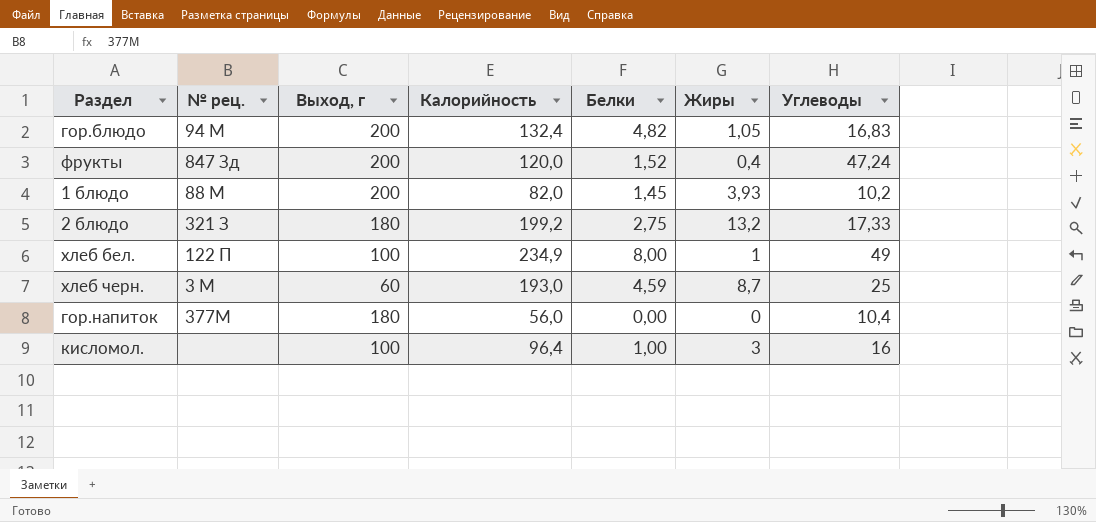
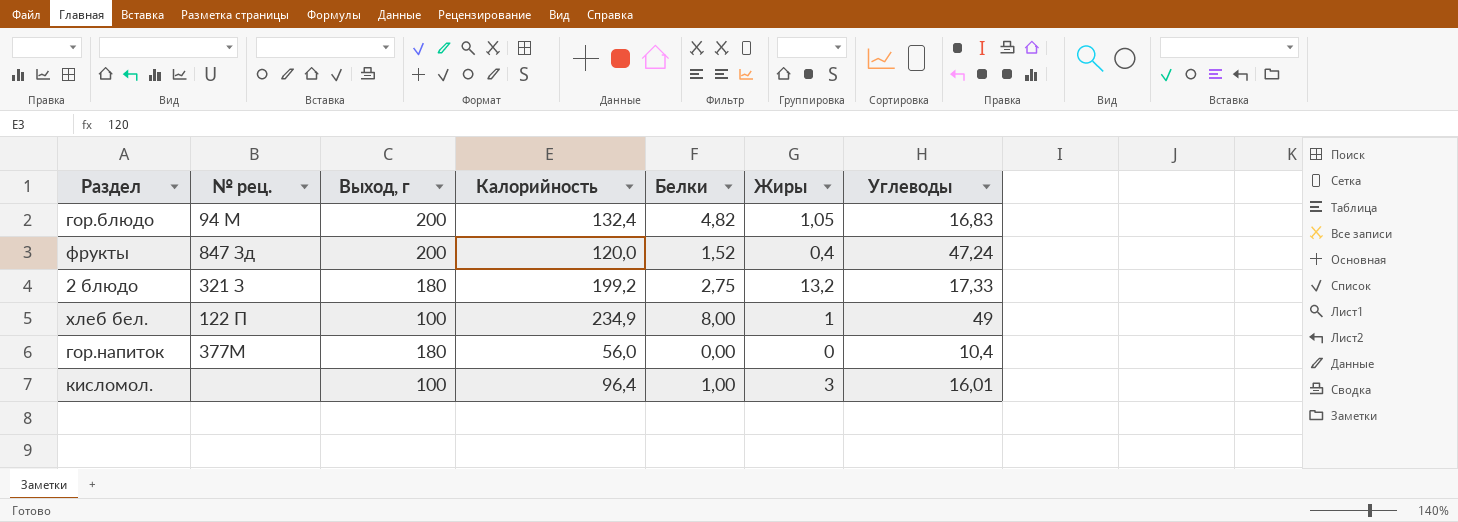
row 1 блюдо: 88 М | 200 | 82,0 | 1,45 | 3,93 | 10,2 -> none
row хлеб черн.: 3 М | 60 | 193,0 | 4,59 | 8,7 | 25 -> none
кисломол. | Углеводы: 16 -> 16,01

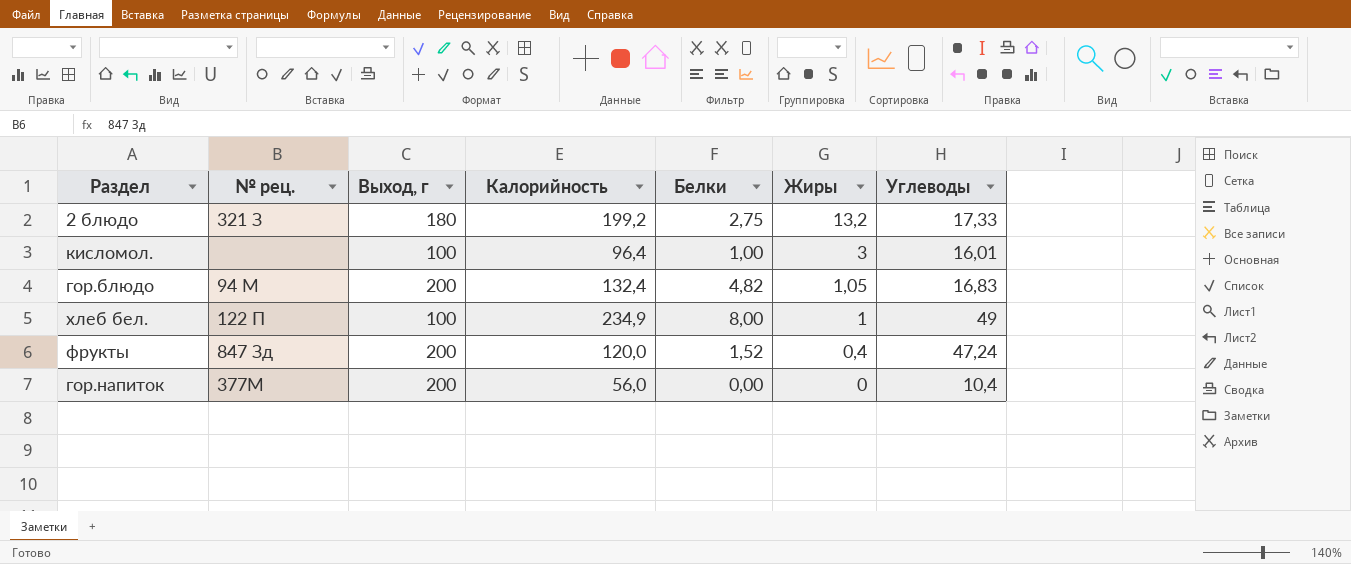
row order: none -> Жиры descending
гор.напиток | Выход, г: 180 -> 200

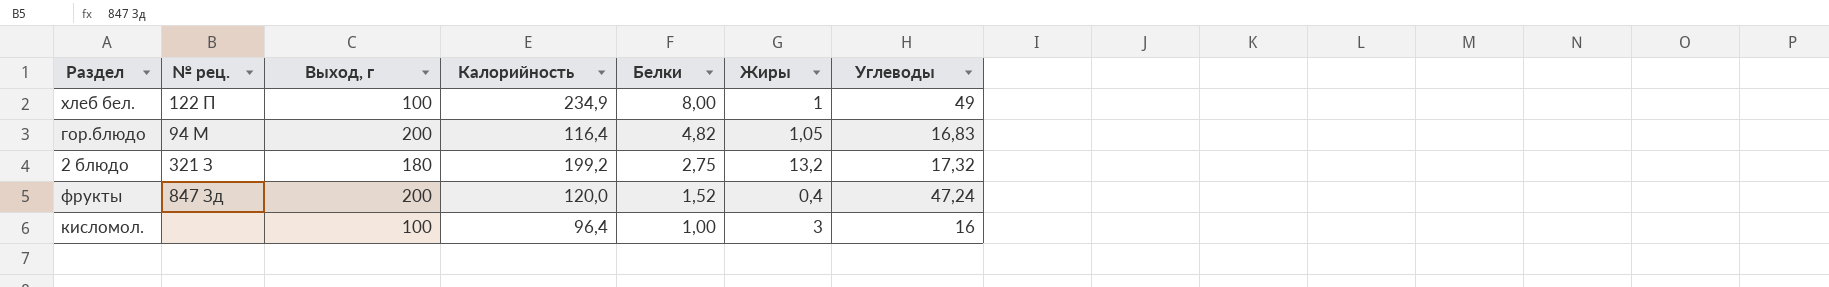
row order: Жиры descending -> Белки descending
row гор.напиток: 377М | 200 | 56,0 | 0,00 | 0 | 10,4 -> none
гор.блюдо | Калорийность: 132,4 -> 116,4
2 блюдо | Углеводы: 17,33 -> 17,32
кисломол. | Углеводы: 16,01 -> 16

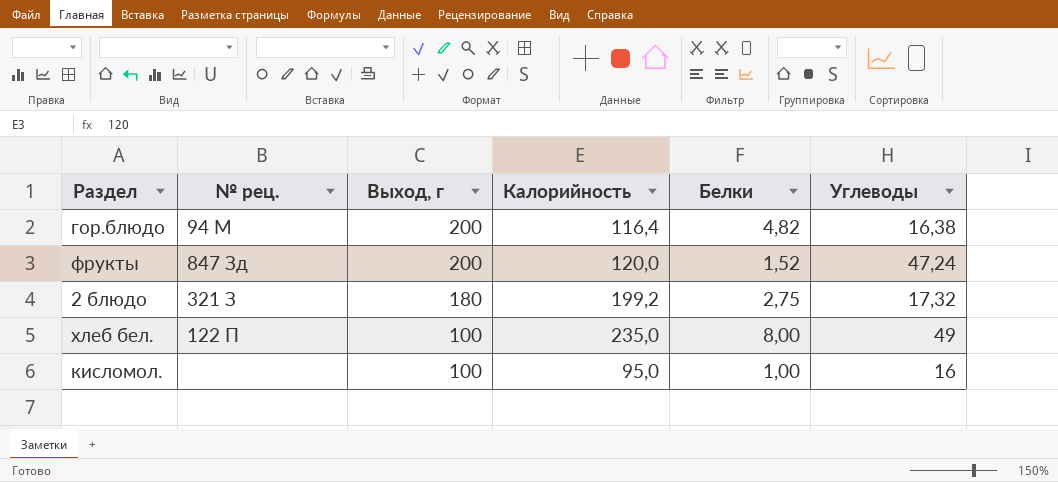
row order: Белки descending -> Выход, г descending
column Жиры | position: 6 -> none
гор.блюдо | Углеводы: 16,83 -> 16,38
хлеб бел. | Калорийность: 234,9 -> 235,0
кисломол. | Калорийность: 96,4 -> 95,0

